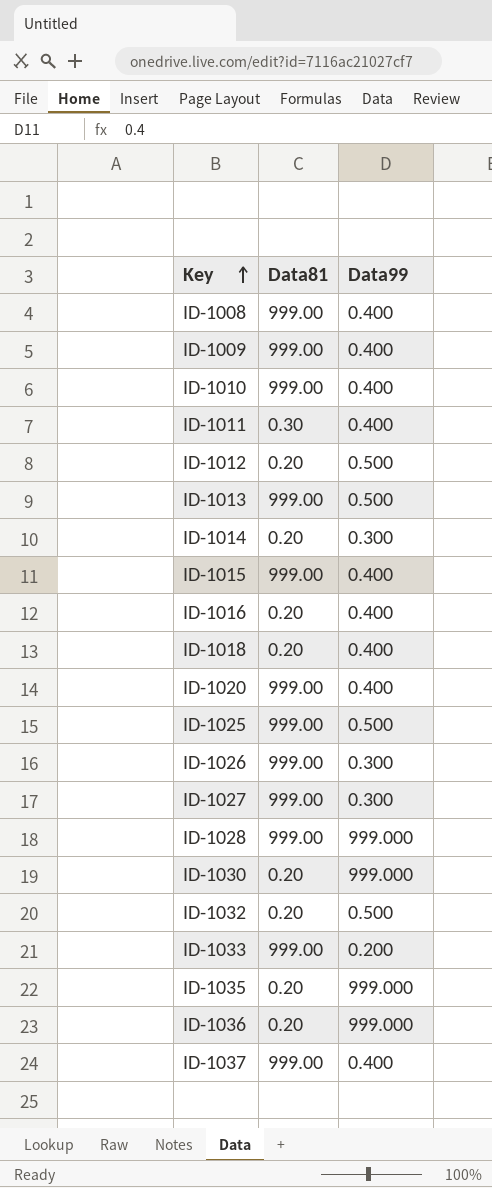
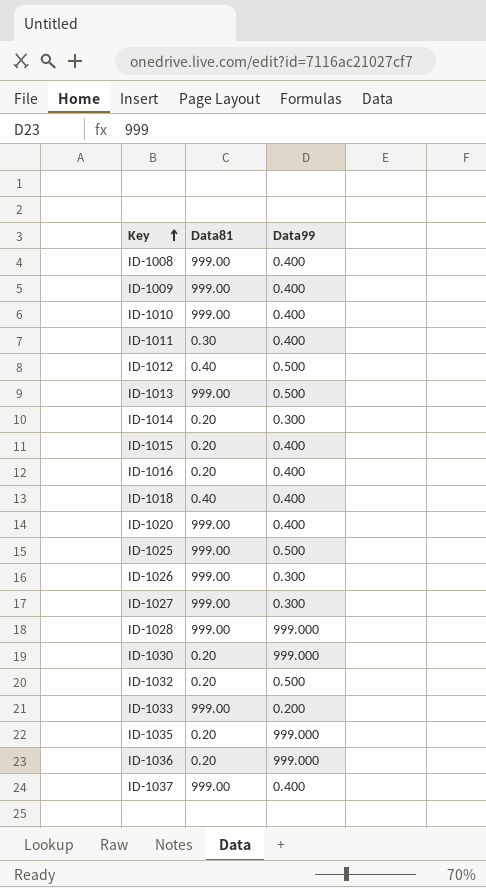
ID-1012 | Data81: 0.20 -> 0.40
ID-1015 | Data81: 999.00 -> 0.20
ID-1018 | Data81: 0.20 -> 0.40

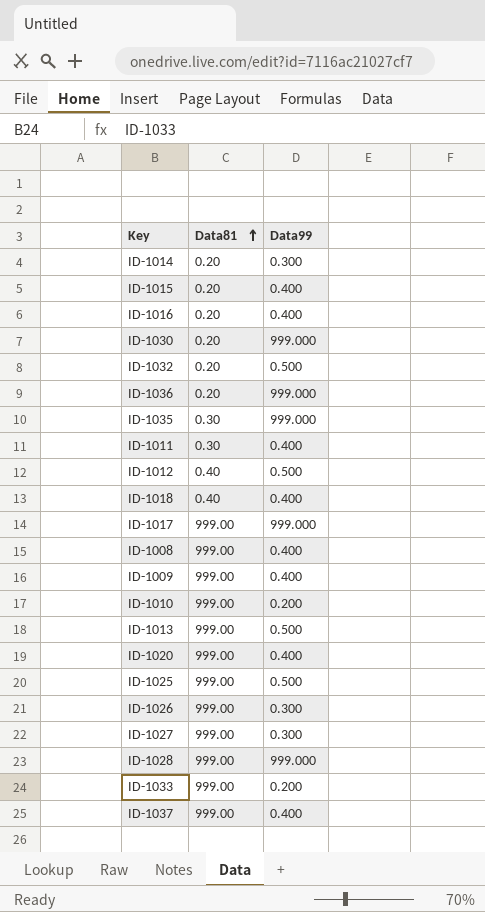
row order: Key ascending -> Data81 ascending
ID-1035 | Data81: 0.20 -> 0.30
row ID-1017: none -> 999.00 | 999.000
ID-1010 | Data99: 0.400 -> 0.200

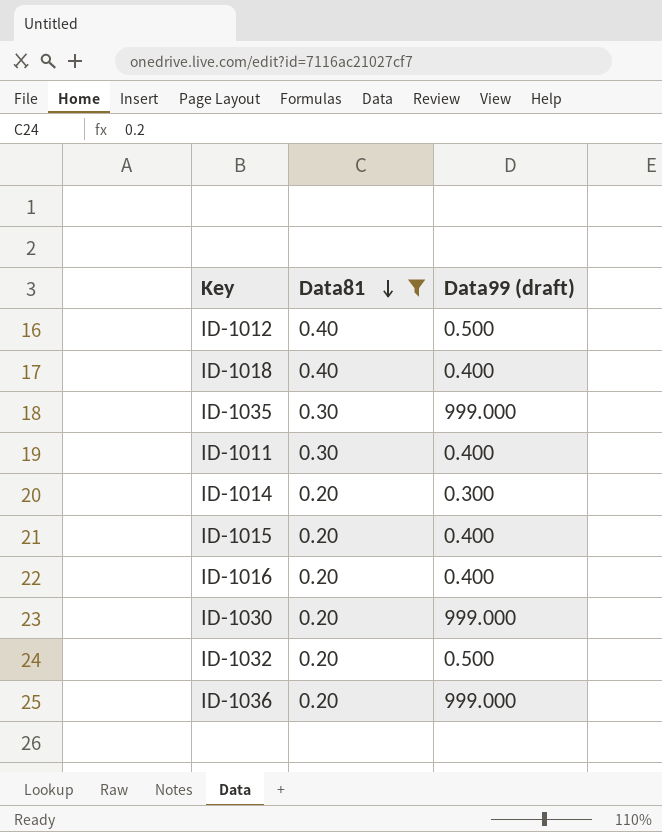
filter: none -> Data81 != 999.00
row order: Data81 ascending -> Data81 descending
column name: Data99 -> Data99 (draft)

